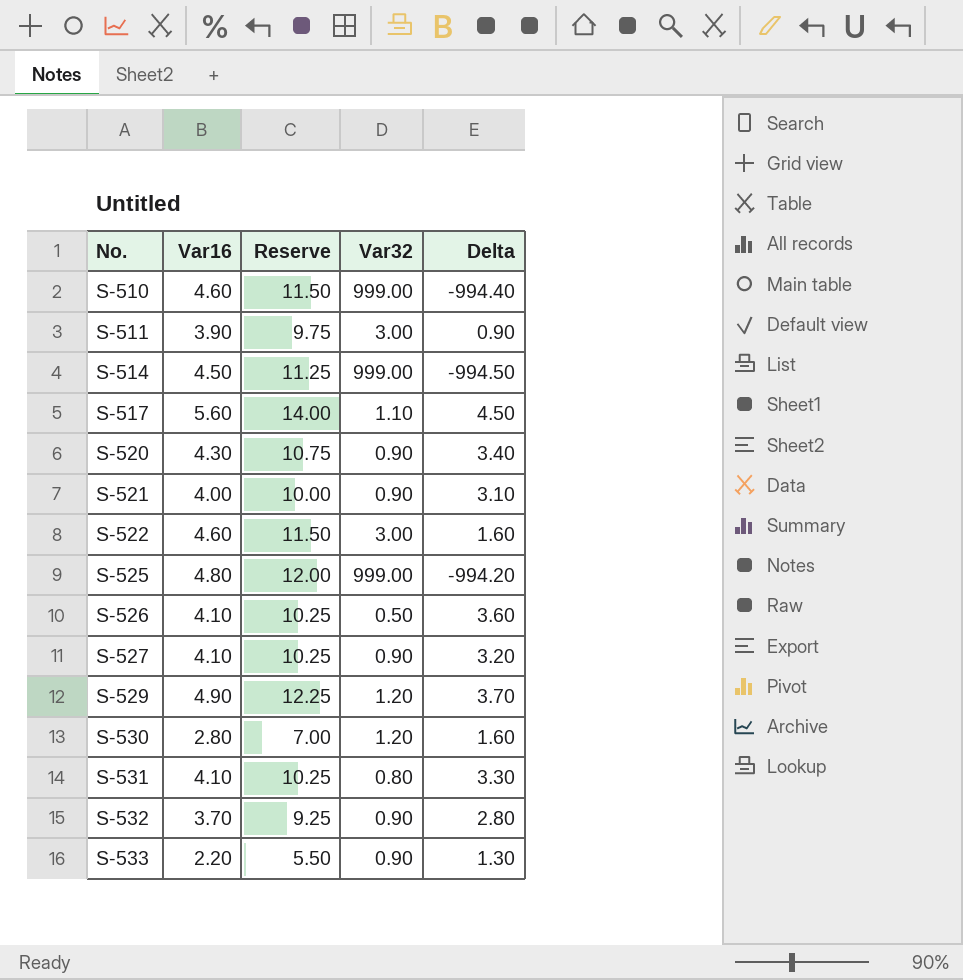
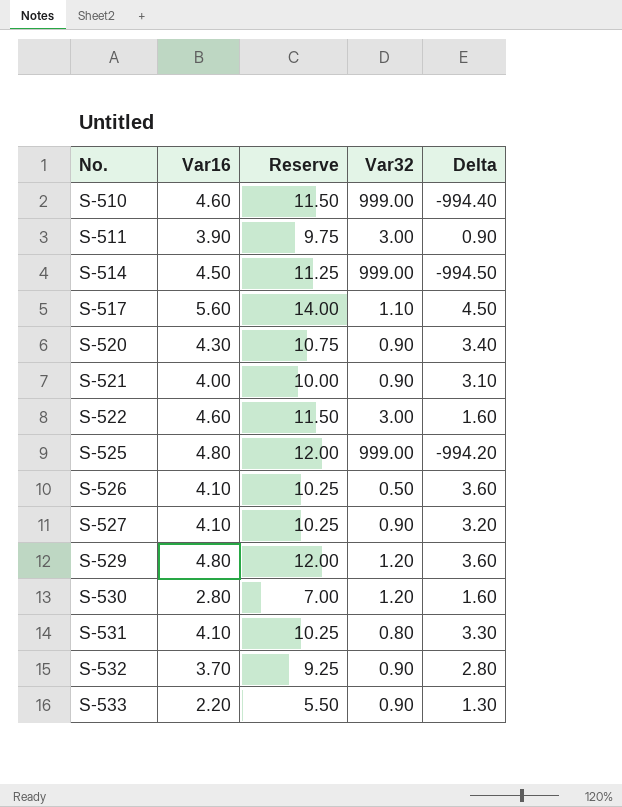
S-529 | Var16: 4.90 -> 4.80
S-529 | Reserve: 12.25 -> 12.00
S-529 | Delta: 3.70 -> 3.60

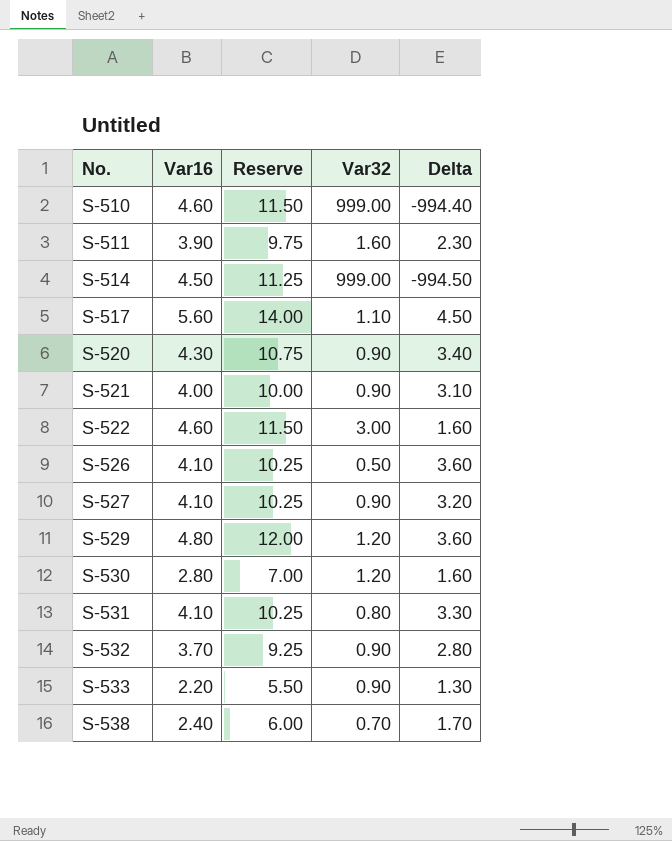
row S-525: 4.80 | 12.00 | 999.00 | -994.20 -> none
S-511 | Var32: 3.00 -> 1.60
S-511 | Delta: 0.90 -> 2.30
row S-538: none -> 2.40 | 6.00 | 0.70 | 1.70

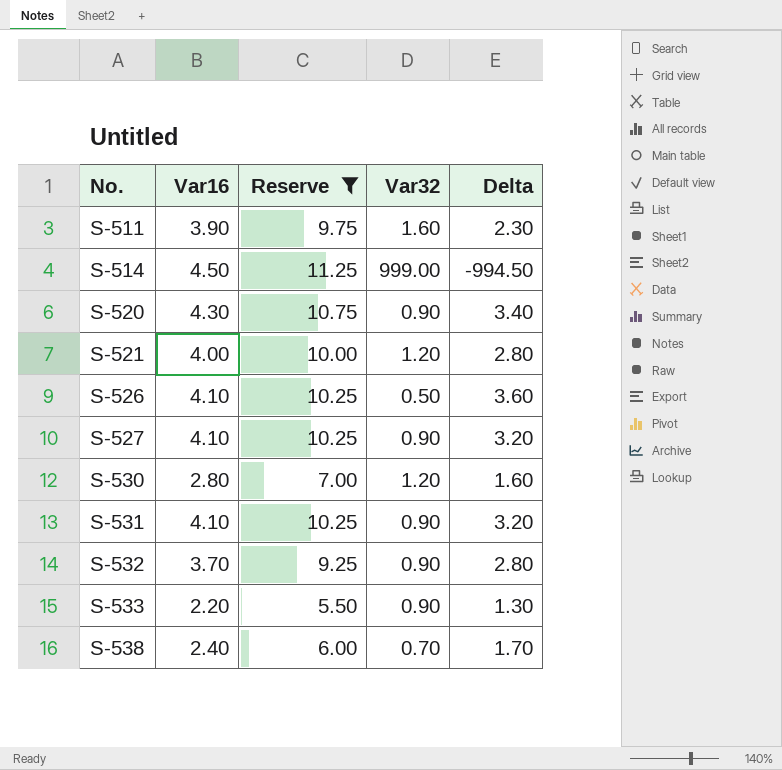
filter: none -> Reserve <= 11.25
S-521 | Var32: 0.90 -> 1.20
S-521 | Delta: 3.10 -> 2.80
S-531 | Var32: 0.80 -> 0.90
S-531 | Delta: 3.30 -> 3.20

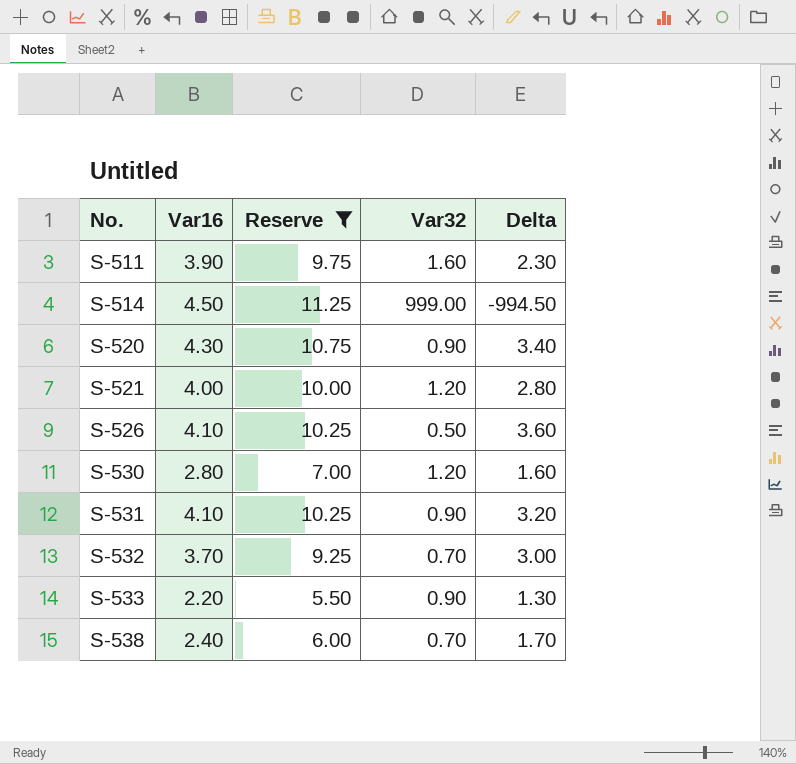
row S-527: 4.10 | 10.25 | 0.90 | 3.20 -> none
S-532 | Var32: 0.90 -> 0.70
S-532 | Delta: 2.80 -> 3.00

